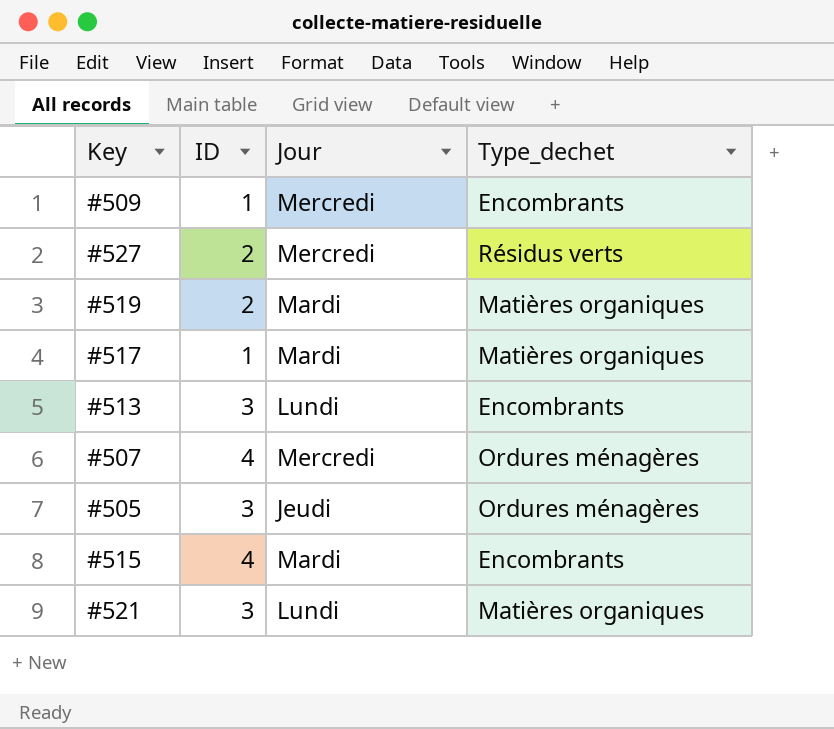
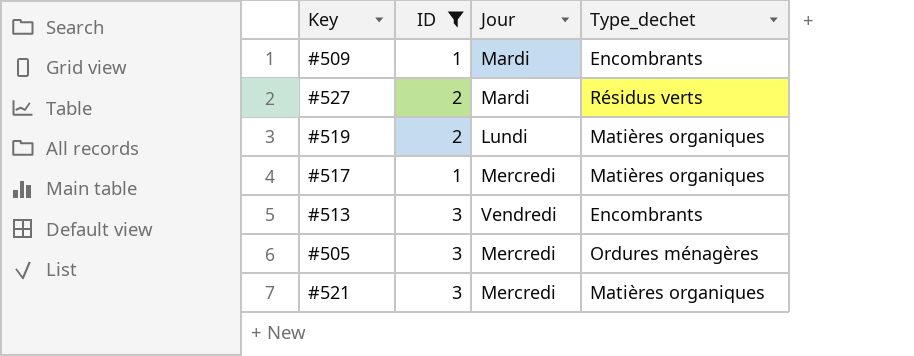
filter: none -> ID != 4
#509 | Jour: Mercredi -> Mardi
#527 | Jour: Mercredi -> Mardi
#519 | Jour: Mardi -> Lundi
#517 | Jour: Mardi -> Mercredi
#513 | Jour: Lundi -> Vendredi
#505 | Jour: Jeudi -> Mercredi
#521 | Jour: Lundi -> Mercredi

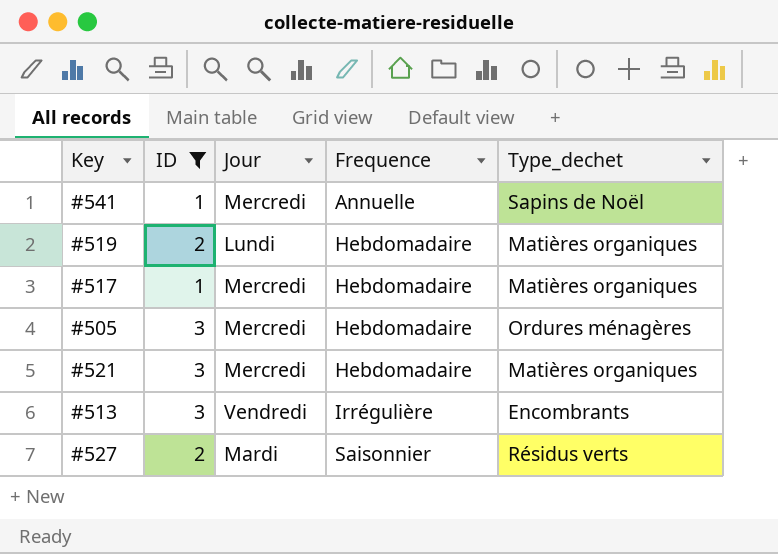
row order: none -> Frequence ascending
column Frequence | position: none -> 4
row #509: 1 | Mardi | Encombrants -> none
row #541: none -> 1 | Mercredi | Annuelle | Sapins de Noël

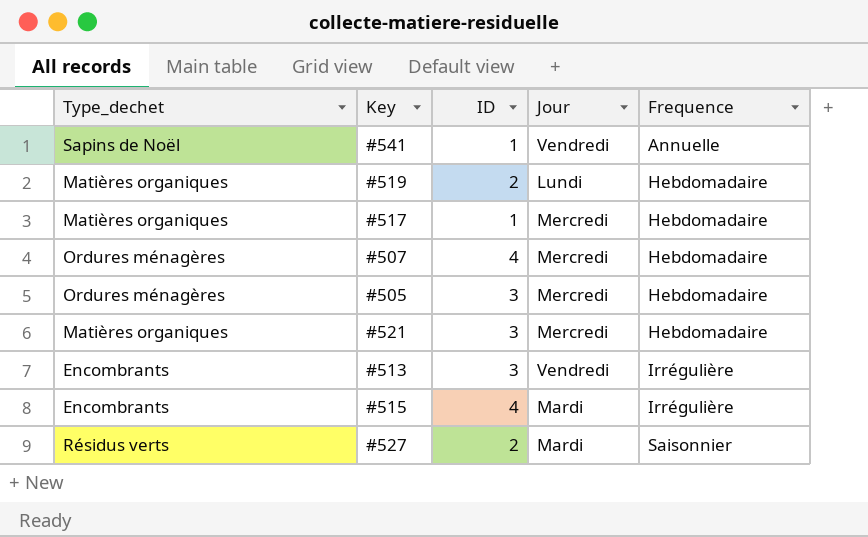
filter: ID != 4 -> none
column Type_dechet | position: 5 -> 1
#541 | Jour: Mercredi -> Vendredi

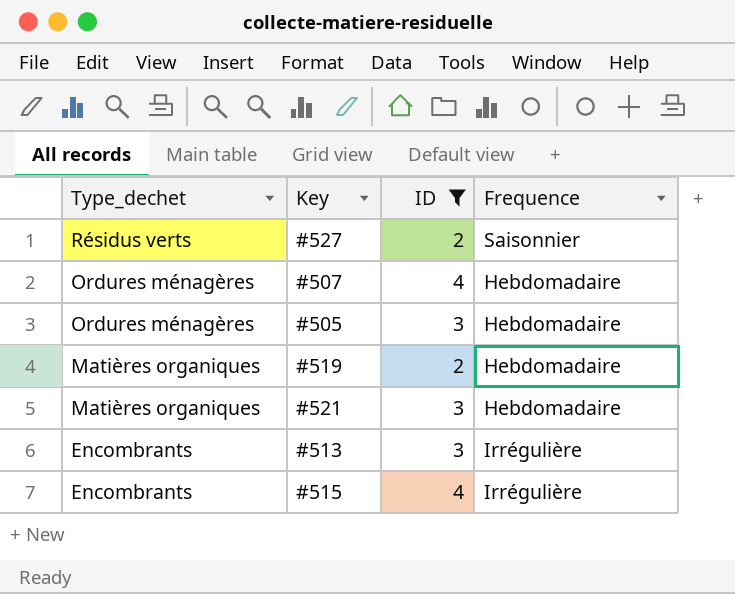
filter: none -> ID != 1
row order: Frequence ascending -> Type_dechet descending
column Jour | position: 4 -> none

